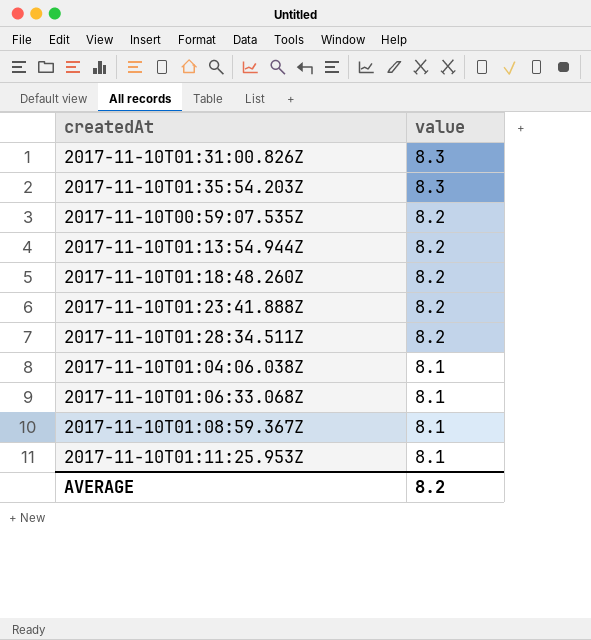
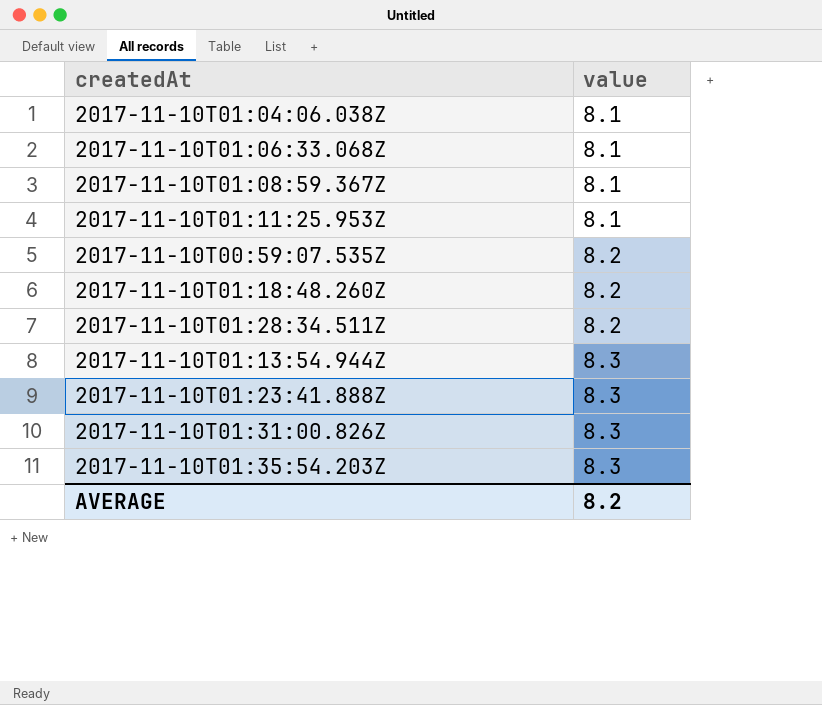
row order: value descending -> value ascending
2017-11-10T01:13:54.944Z | value: 8.2 -> 8.3
2017-11-10T01:23:41.888Z | value: 8.2 -> 8.3

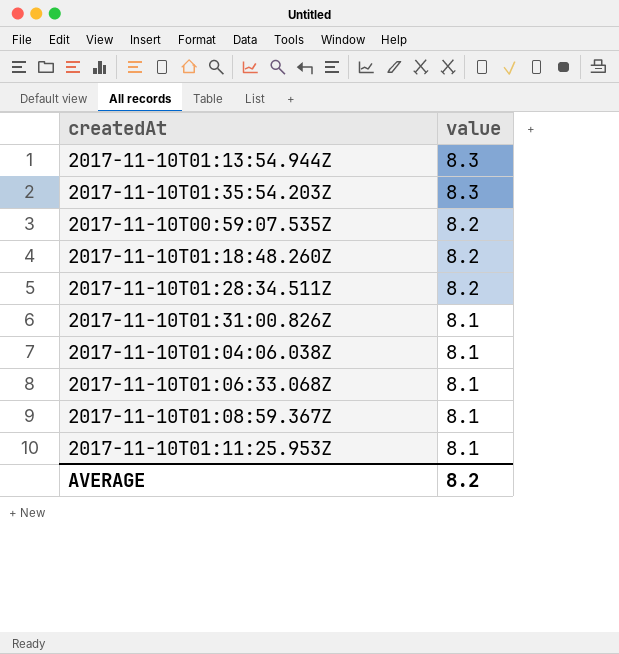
row order: value ascending -> value descending
row 2017-11-10T01:23:41.888Z: 8.3 -> none
2017-11-10T01:31:00.826Z | value: 8.3 -> 8.1

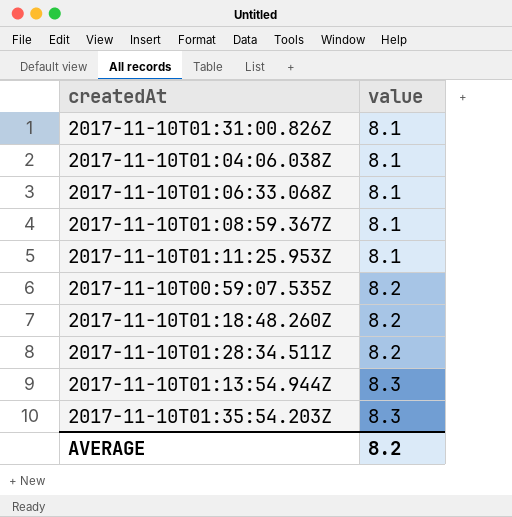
row order: value descending -> value ascending

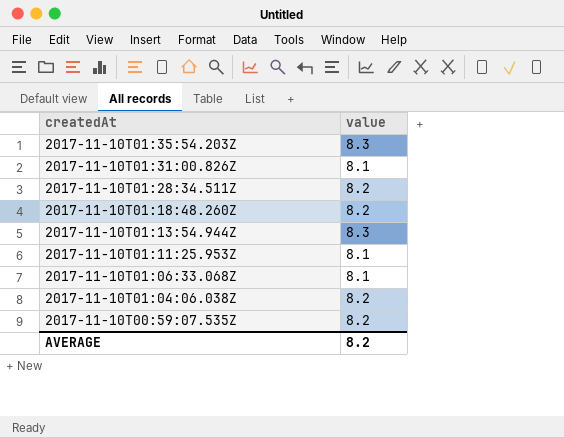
row order: value ascending -> createdAt descending
row 2017-11-10T01:08:59.367Z: 8.1 -> none
2017-11-10T01:04:06.038Z | value: 8.1 -> 8.2

